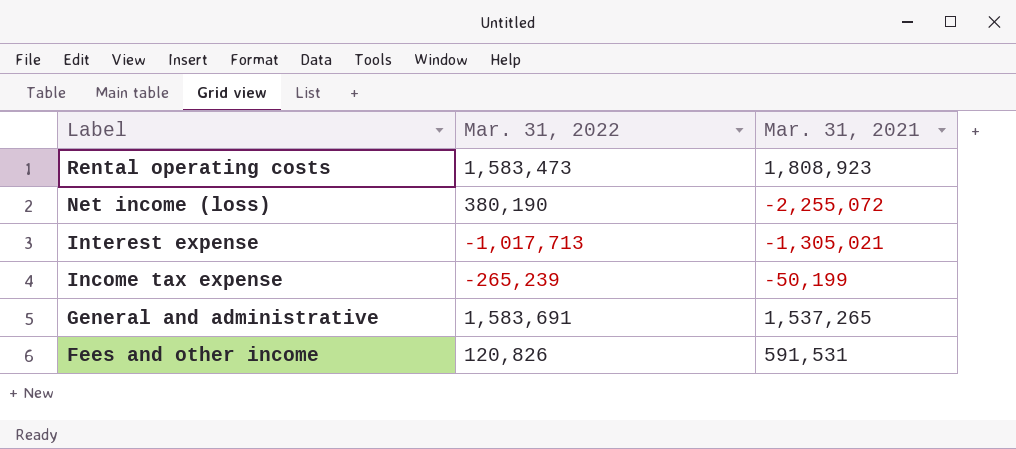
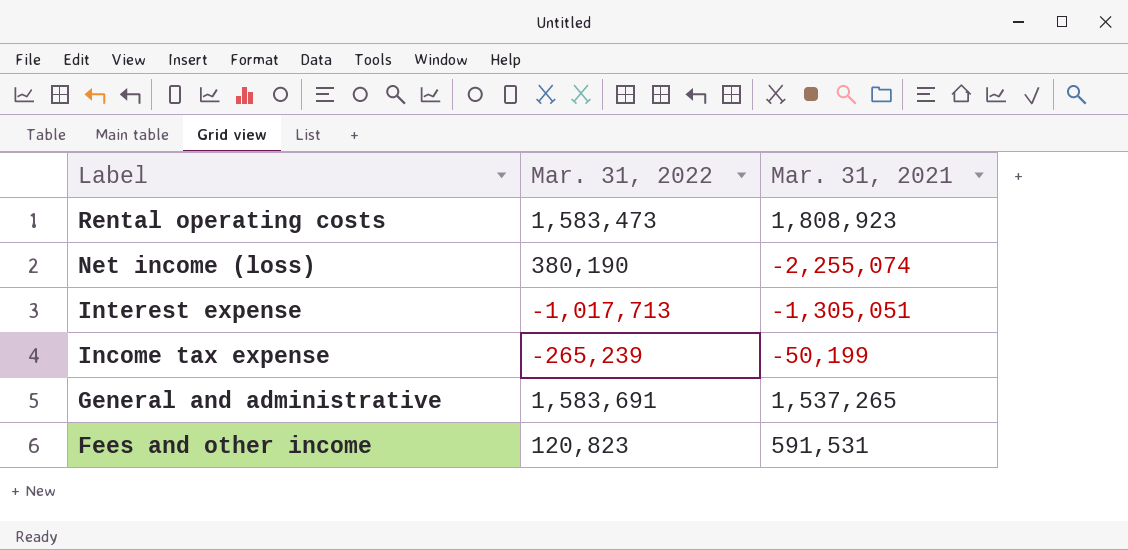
Net income (loss) | Mar. 31, 2021: -2,255,072 -> -2,255,074
Interest expense | Mar. 31, 2021: -1,305,021 -> -1,305,051
Fees and other income | Mar. 31, 2022: 120,826 -> 120,823

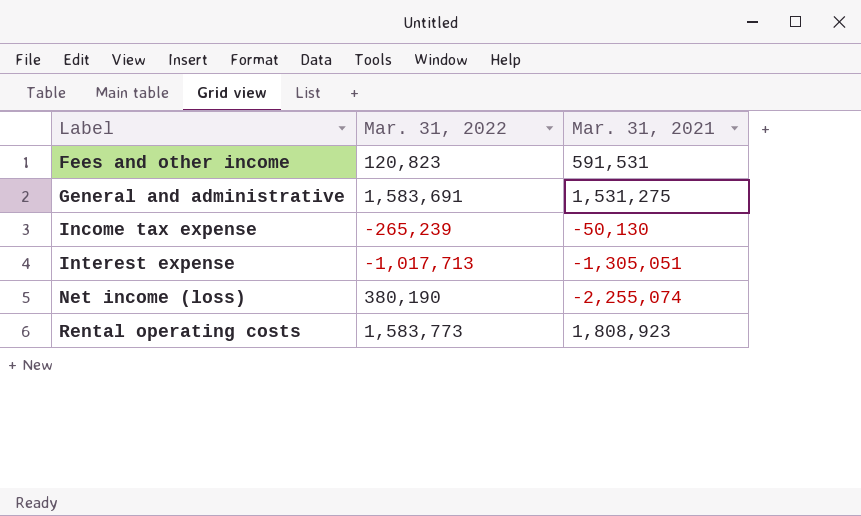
row order: Label descending -> Label ascending
General and administrative | Mar. 31, 2021: 1,537,265 -> 1,531,275
Income tax expense | Mar. 31, 2021: -50,199 -> -50,130
Rental operating costs | Mar. 31, 2022: 1,583,473 -> 1,583,773

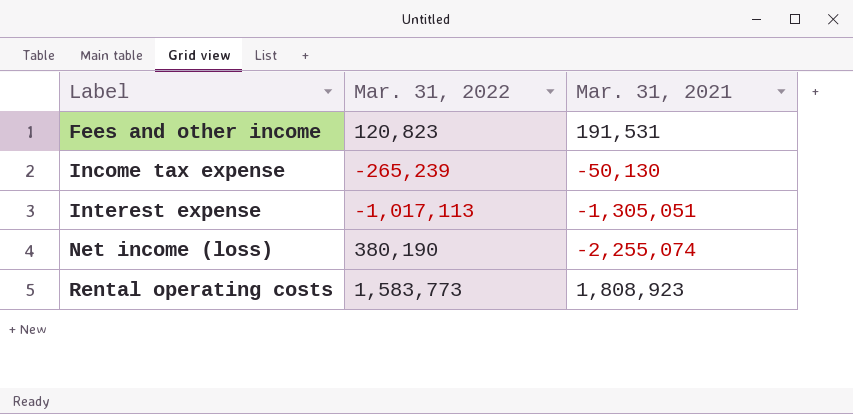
row General and administrative: 1,583,691 | 1,531,275 -> none
Fees and other income | Mar. 31, 2021: 591,531 -> 191,531
Interest expense | Mar. 31, 2022: -1,017,713 -> -1,017,113

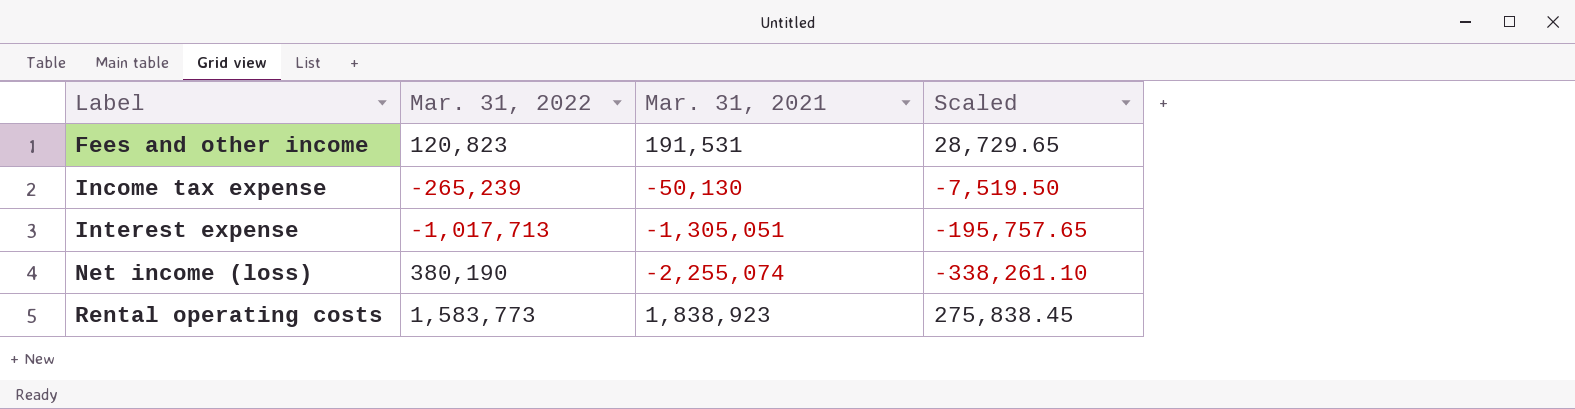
column Scaled | formula: none -> [Mar. 31, 2021] * 0.15
Interest expense | Mar. 31, 2022: -1,017,113 -> -1,017,713
Rental operating costs | Mar. 31, 2021: 1,808,923 -> 1,838,923

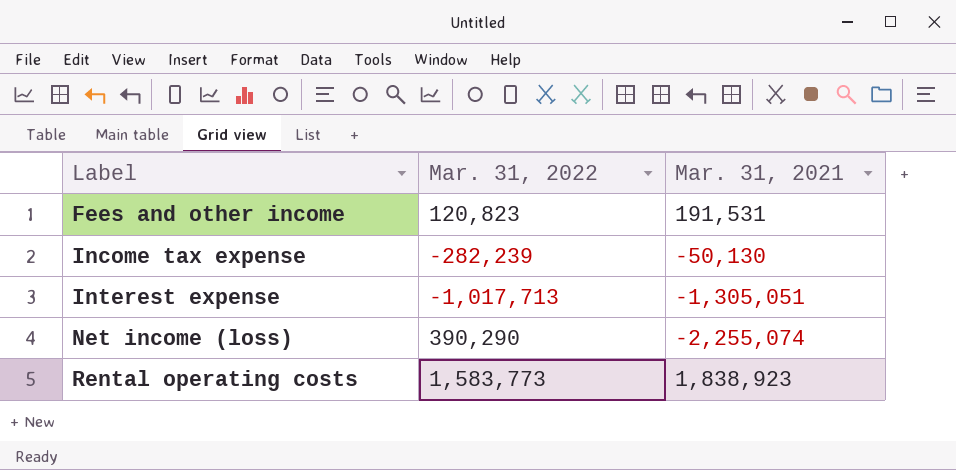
column Scaled | formula: [Mar. 31, 2021] * 0.15 -> none
Income tax expense | Mar. 31, 2022: -265,239 -> -282,239
Net income (loss) | Mar. 31, 2022: 380,190 -> 390,290

